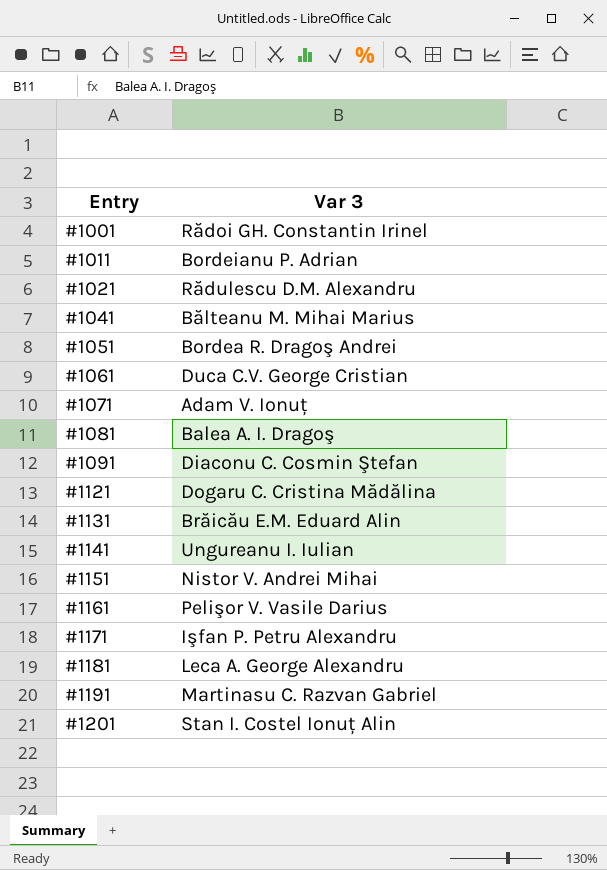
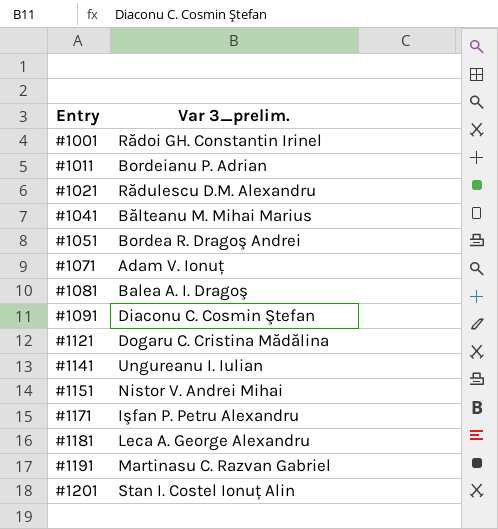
column name: Var 3 -> Var 3_prelim.
row #1061: Duca C.V. George Cristian -> none
row #1131: Brăicău E.M. Eduard Alin -> none
row #1161: Pelişor V. Vasile Darius -> none

